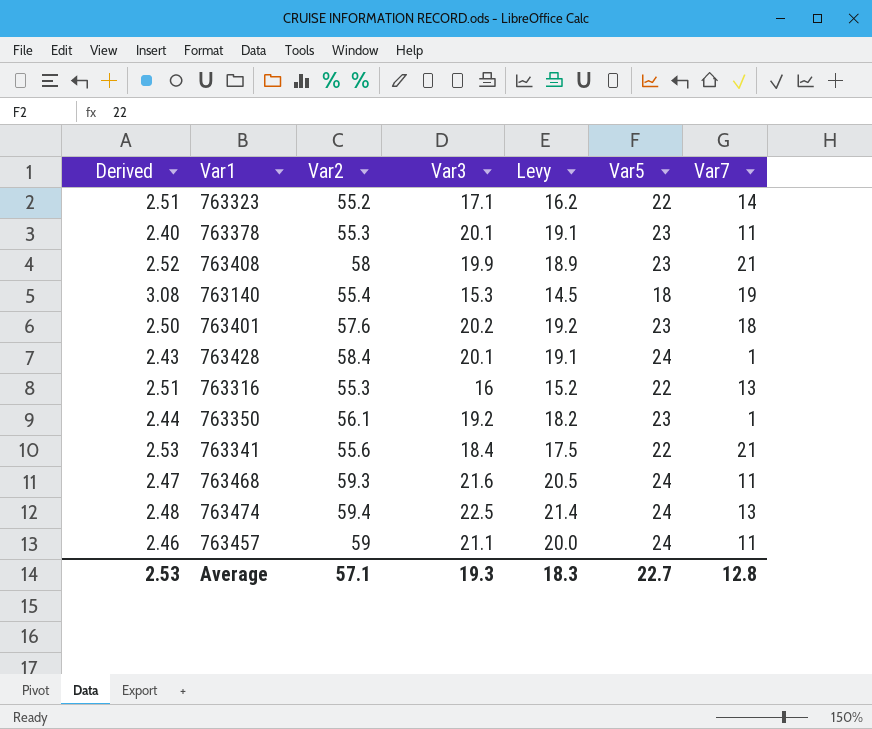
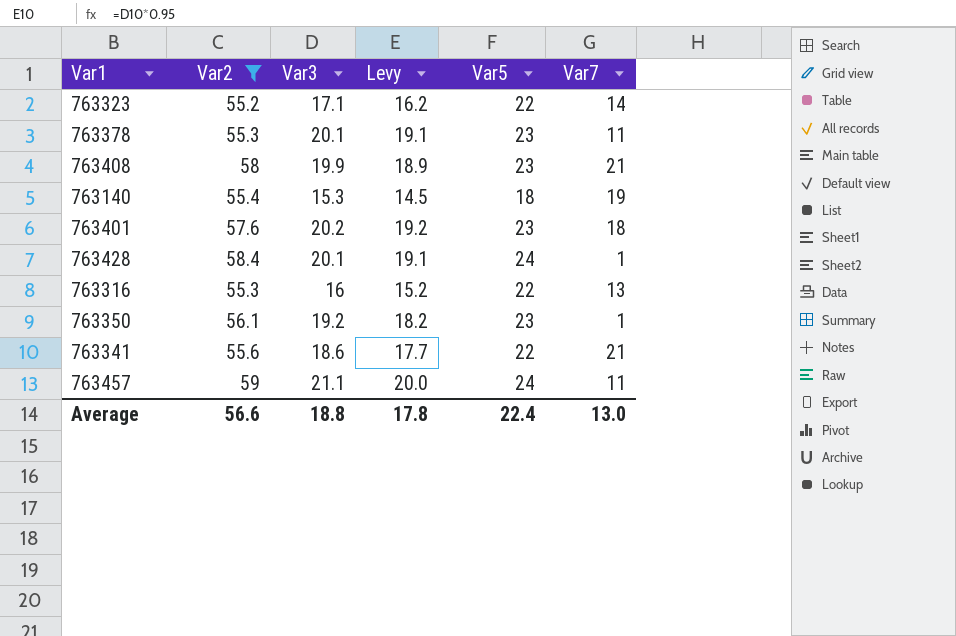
filter: none -> Var2 <= 59
column Derived | formula: [Var2] / [Var5] -> none
763341 | Var3: 18.4 -> 18.6
763341 | Levy: 17.5 -> 17.7
Average | Var2: 57.1 -> 56.6
Average | Var3: 19.3 -> 18.8
Average | Levy: 18.3 -> 17.8
Average | Var5: 22.7 -> 22.4
Average | Var7: 12.8 -> 13.0

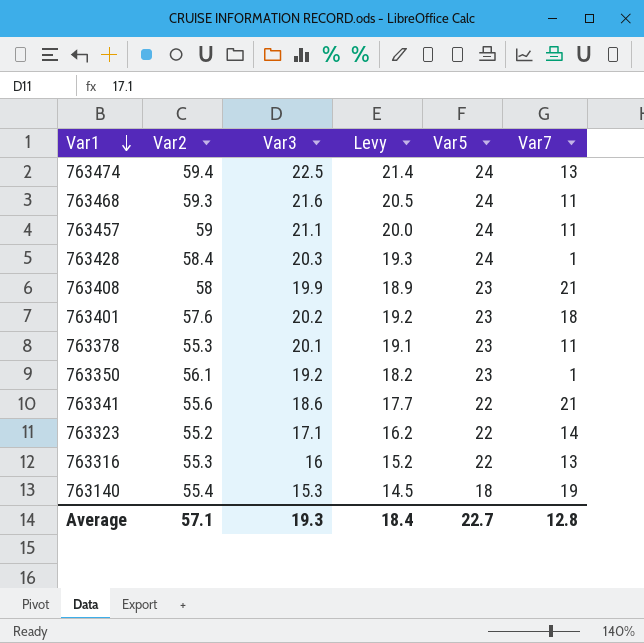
filter: Var2 <= 59 -> none
row order: none -> Var1 descending
763428 | Var3: 20.1 -> 20.3
763428 | Levy: 19.1 -> 19.3
Average | Var2: 56.6 -> 57.1
Average | Var3: 18.8 -> 19.3
Average | Levy: 17.8 -> 18.4
Average | Var5: 22.4 -> 22.7
Average | Var7: 13.0 -> 12.8

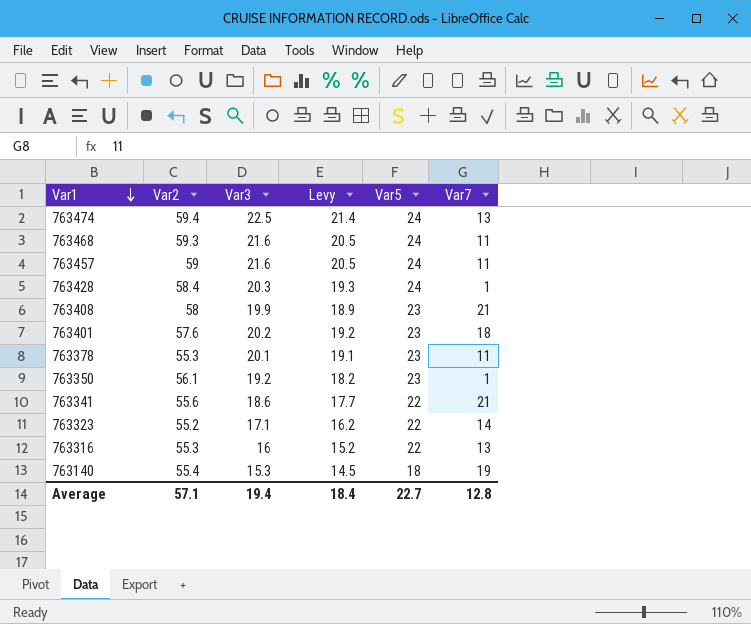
763457 | Var3: 21.1 -> 21.6
763457 | Levy: 20.0 -> 20.5
Average | Var3: 19.3 -> 19.4

